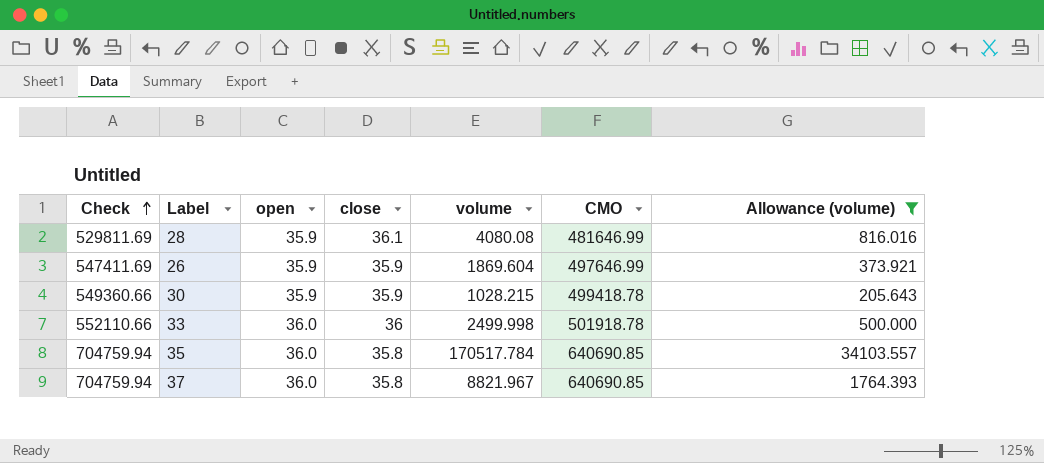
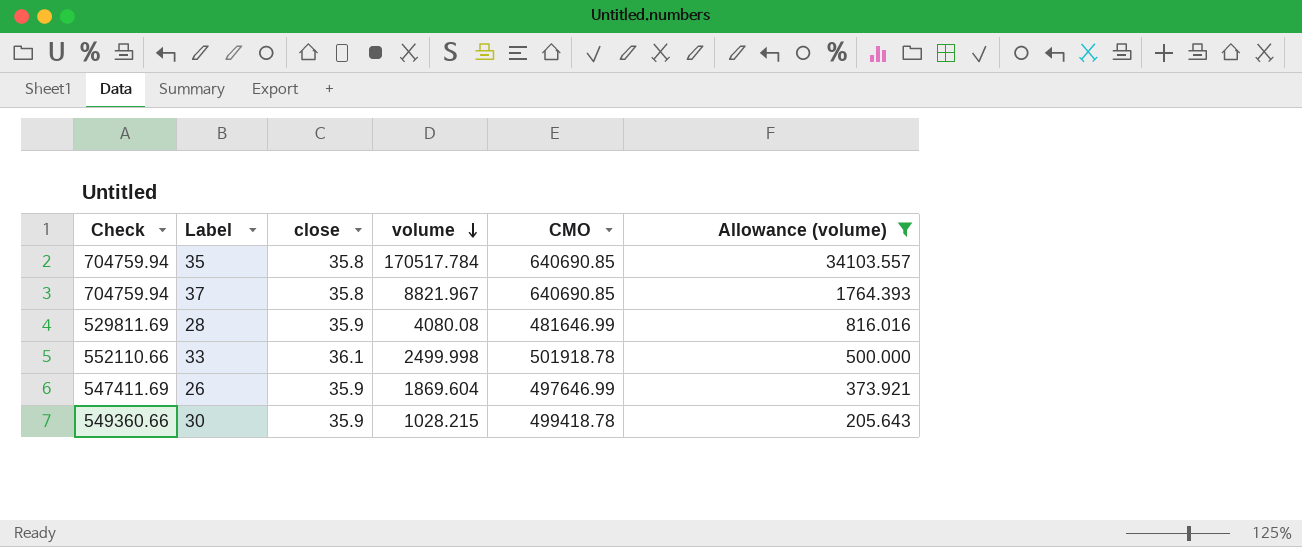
row order: Check ascending -> volume descending
column open | position: 3 -> none
28 | close: 36.1 -> 35.9
33 | close: 36 -> 36.1

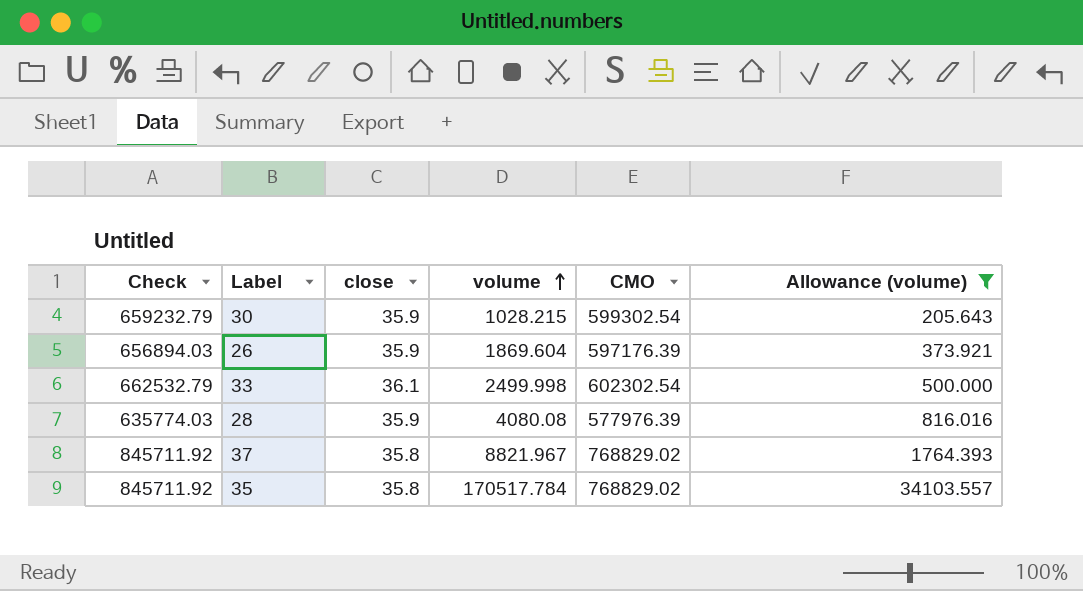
row order: volume descending -> volume ascending
30 | Check: 549360.66 -> 659232.79
30 | CMO: 499418.78 -> 599302.54
26 | Check: 547411.69 -> 656894.03
26 | CMO: 497646.99 -> 597176.39
33 | Check: 552110.66 -> 662532.79
33 | CMO: 501918.78 -> 602302.54
28 | Check: 529811.69 -> 635774.03
28 | CMO: 481646.99 -> 577976.39
37 | Check: 704759.94 -> 845711.92
37 | CMO: 640690.85 -> 768829.02
35 | Check: 704759.94 -> 845711.92
35 | CMO: 640690.85 -> 768829.02

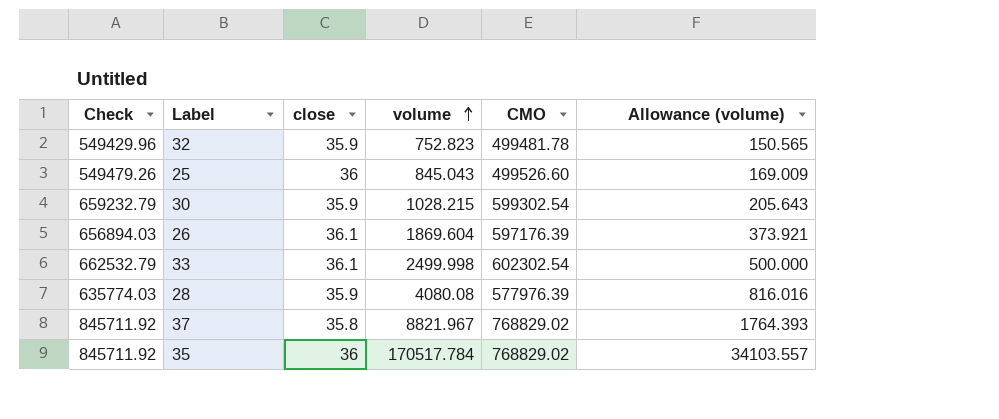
filter: Allowance (volume) >= 205.643 -> none
26 | close: 35.9 -> 36.1
35 | close: 35.8 -> 36

